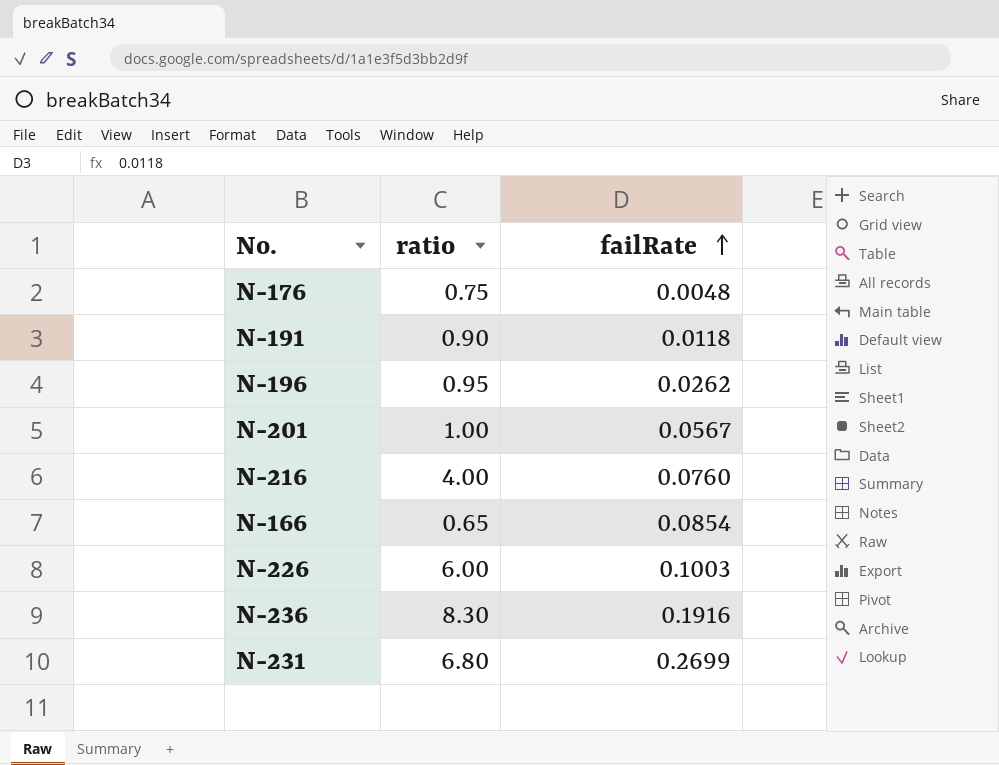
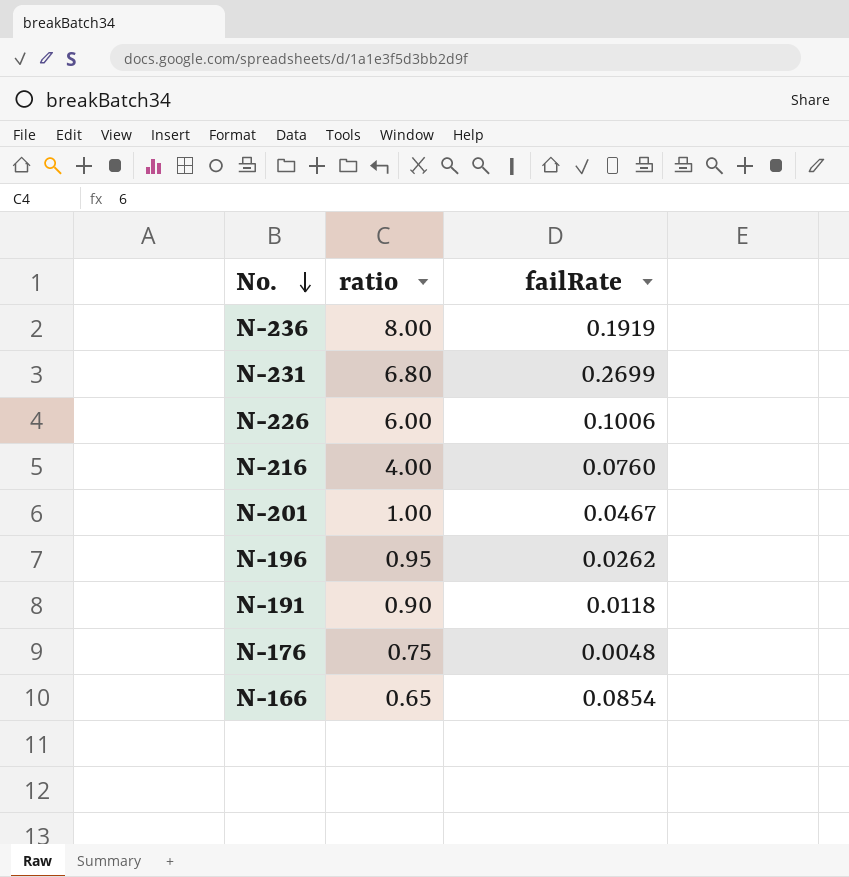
row order: failRate ascending -> No. descending
N-236 | ratio: 8.30 -> 8.00
N-236 | failRate: 0.1916 -> 0.1919
N-226 | failRate: 0.1003 -> 0.1006
N-201 | failRate: 0.0567 -> 0.0467

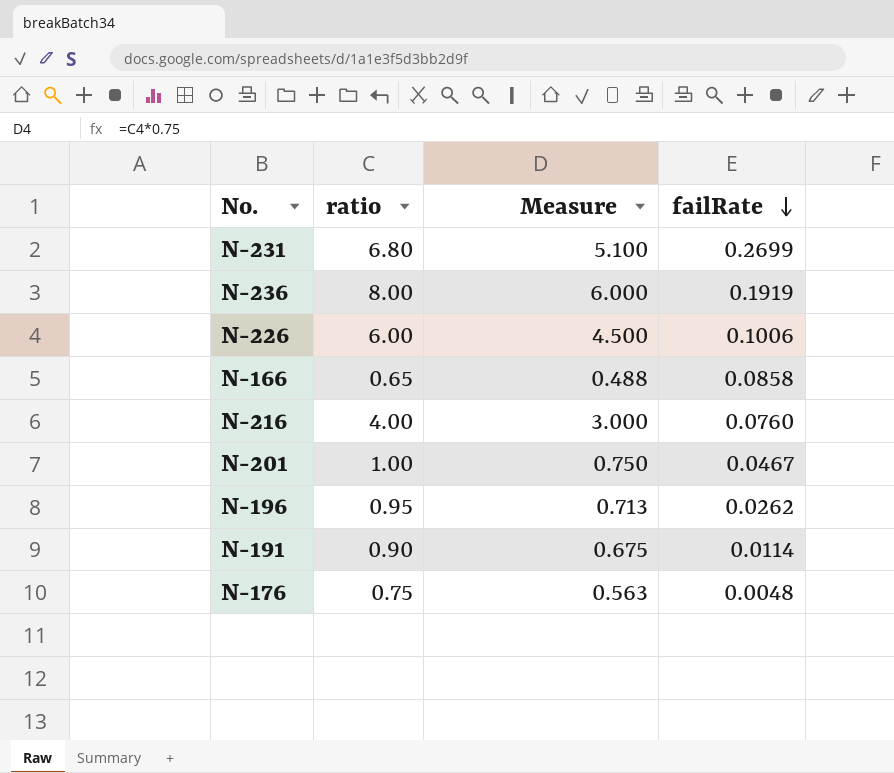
row order: No. descending -> failRate descending
column Measure | formula: none -> [ratio] * 0.75
N-166 | failRate: 0.0854 -> 0.0858
N-191 | failRate: 0.0118 -> 0.0114

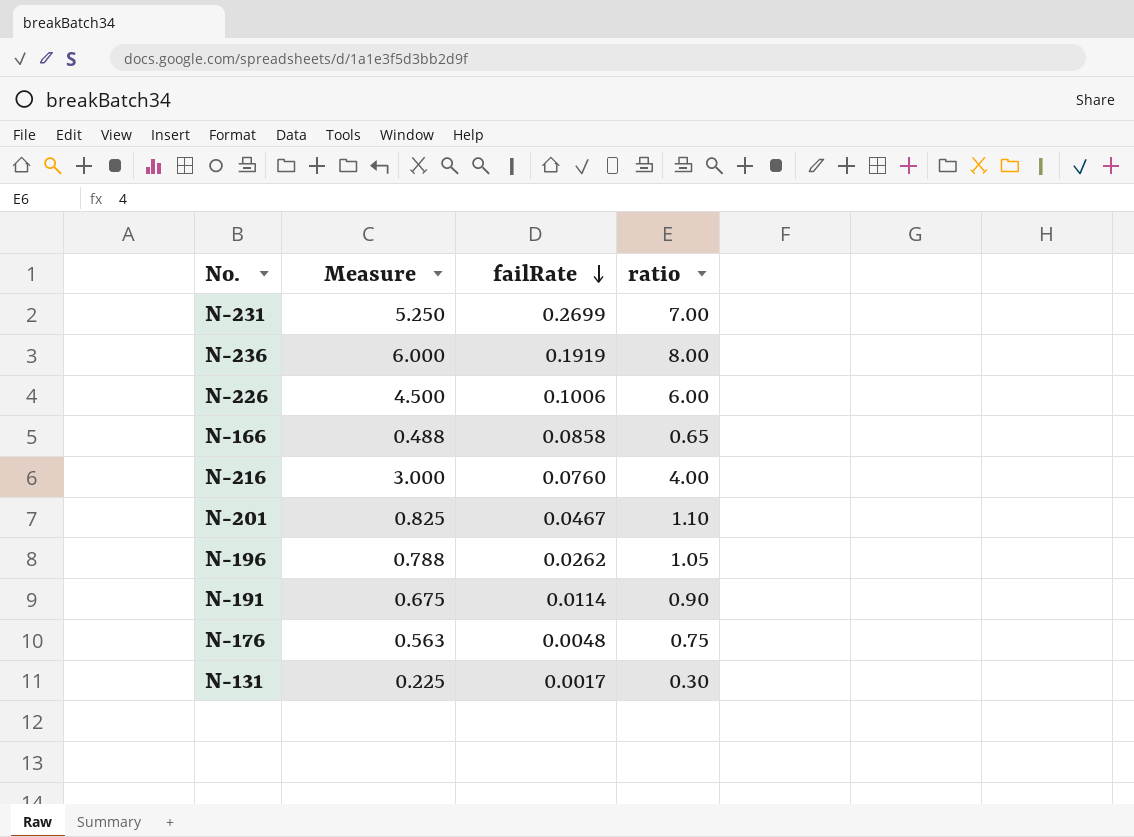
column ratio | position: 2 -> 4
N-231 | Measure: 5.100 -> 5.250
N-231 | ratio: 6.80 -> 7.00
N-201 | Measure: 0.750 -> 0.825
N-201 | ratio: 1.00 -> 1.10
N-196 | Measure: 0.713 -> 0.788
N-196 | ratio: 0.95 -> 1.05
row N-131: none -> 0.225 | 0.0017 | 0.30

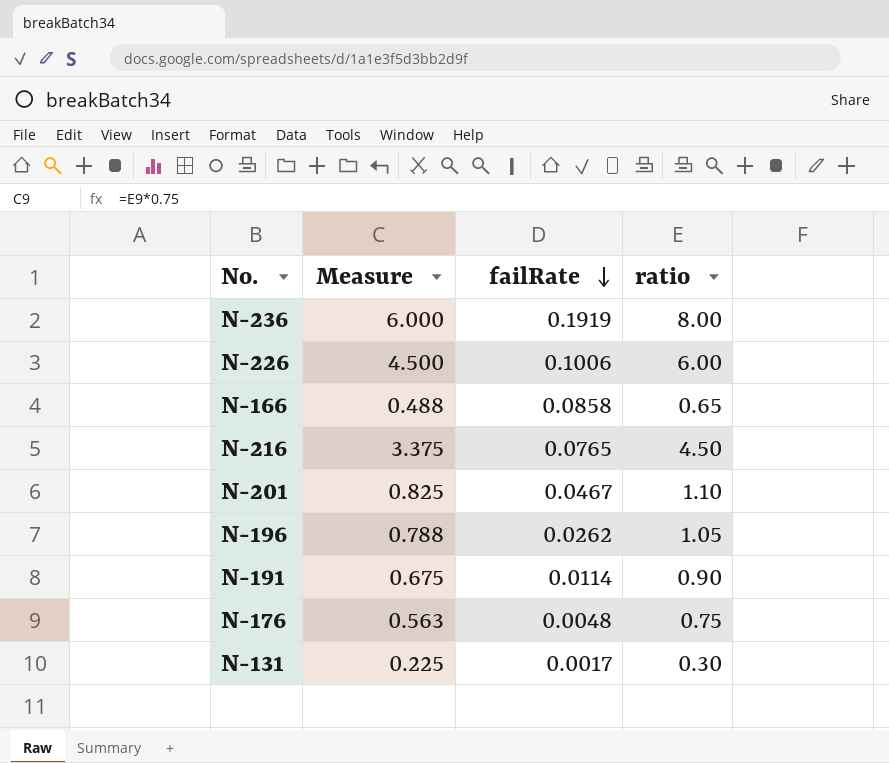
row N-231: 5.250 | 0.2699 | 7.00 -> none
N-216 | Measure: 3.000 -> 3.375
N-216 | failRate: 0.0760 -> 0.0765
N-216 | ratio: 4.00 -> 4.50

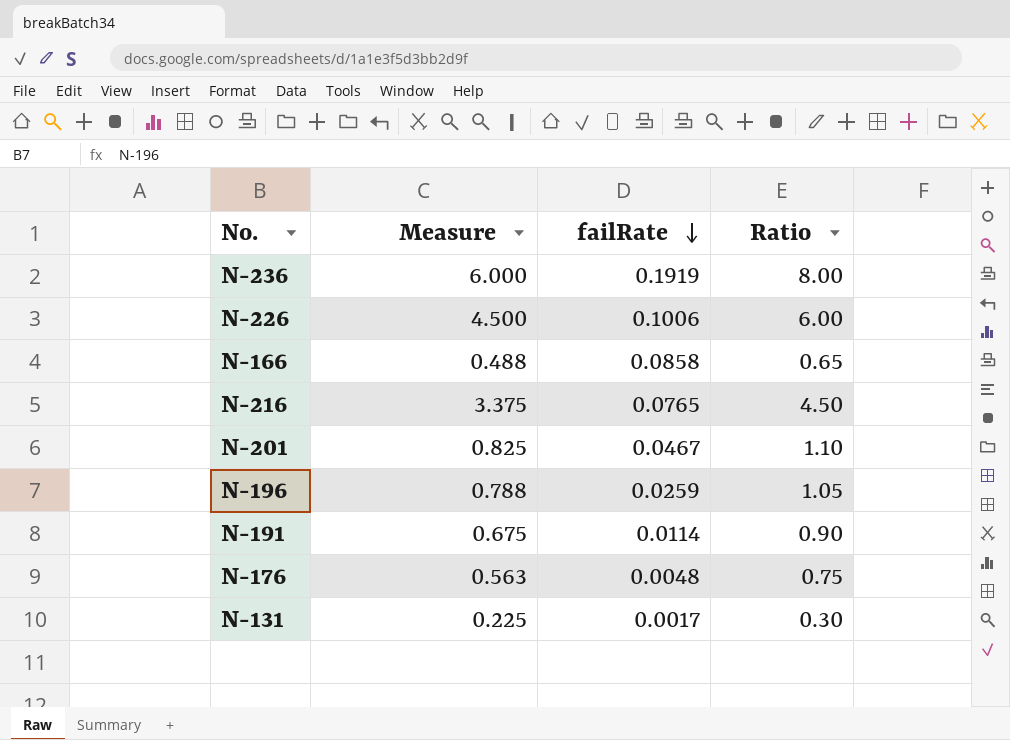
column name: ratio -> Ratio
N-196 | failRate: 0.0262 -> 0.0259

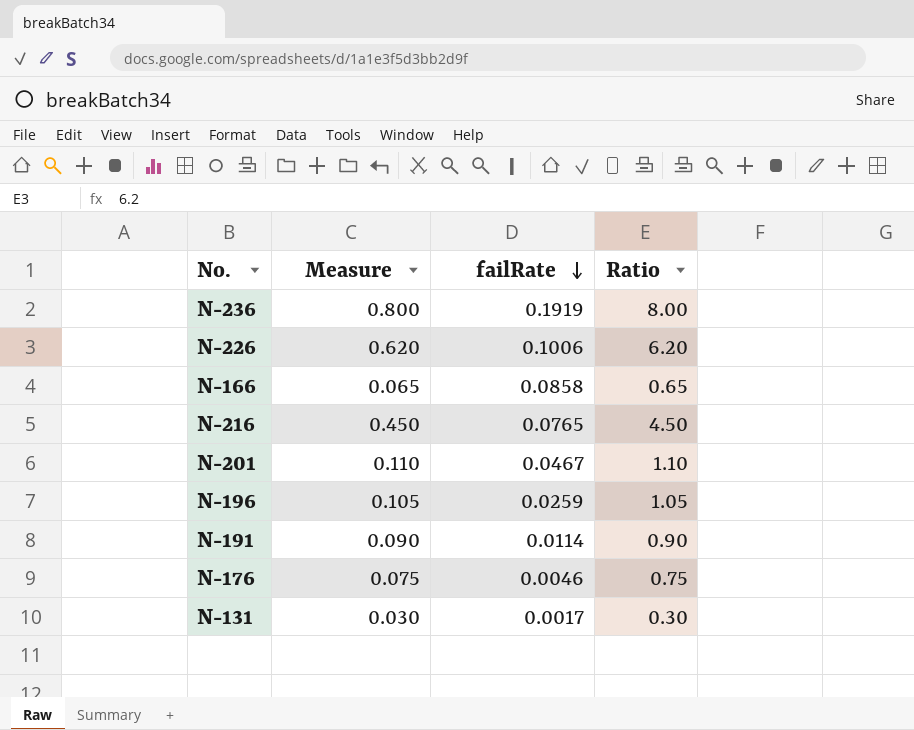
column Measure | formula: [Ratio] * 0.75 -> [Ratio] * 0.1
N-226 | Ratio: 6.00 -> 6.20
N-176 | failRate: 0.0048 -> 0.0046

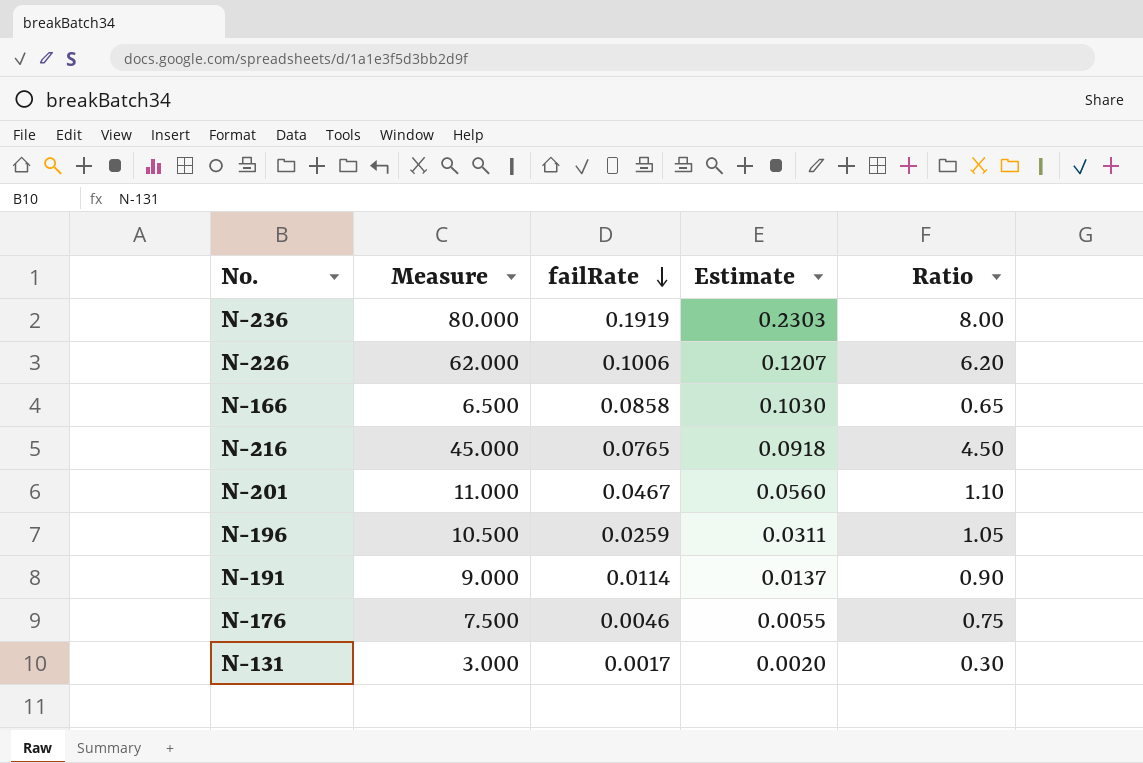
column Measure | formula: [Ratio] * 0.1 -> [Ratio] * 10
column Estimate | formula: none -> [failRate] * 1.2

